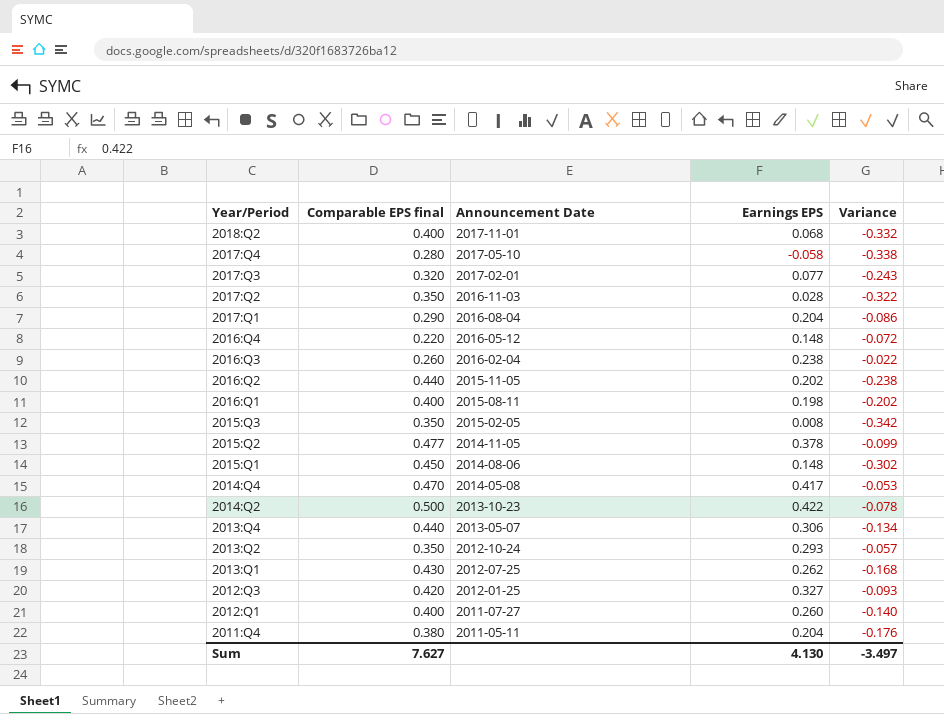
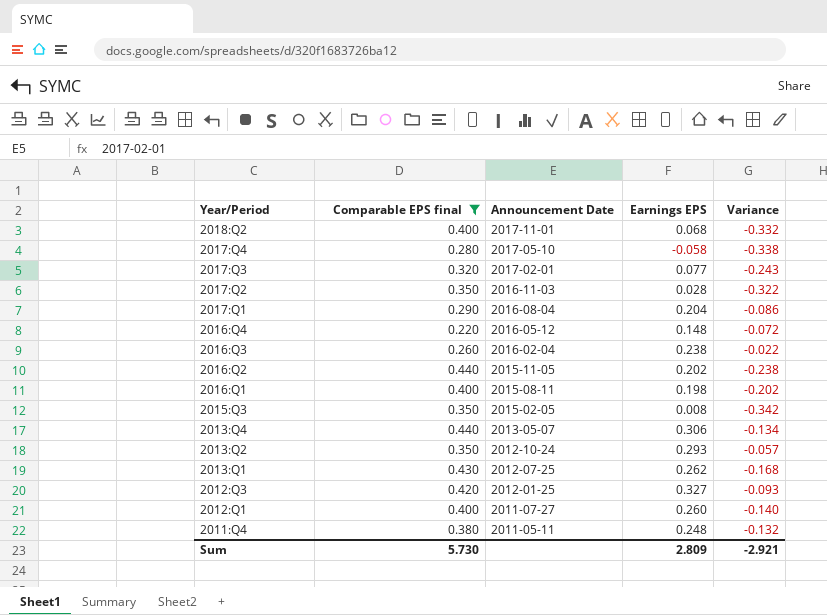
filter: none -> Comparable EPS final <= 0.440
2011:Q4 | Earnings EPS: 0.204 -> 0.248
2011:Q4 | Variance: -0.176 -> -0.132
Sum | Comparable EPS final: 7.627 -> 5.730
Sum | Earnings EPS: 4.130 -> 2.809
Sum | Variance: -3.497 -> -2.921

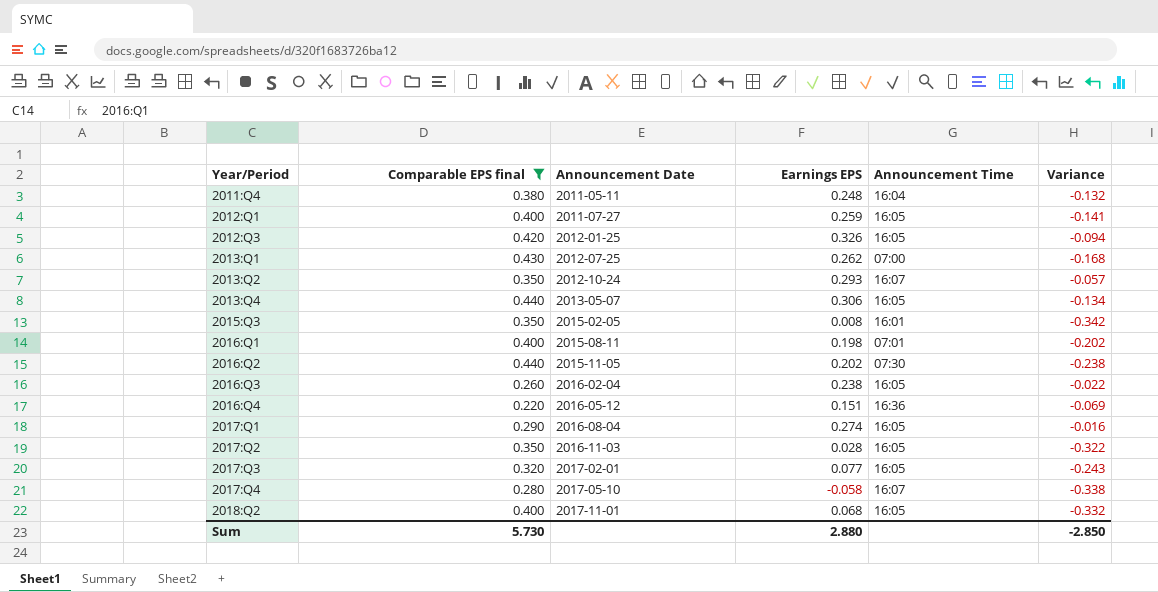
row order: Year/Period descending -> Year/Period ascending
column Announcement Time | position: none -> 5
2012:Q1 | Earnings EPS: 0.260 -> 0.259
2012:Q1 | Variance: -0.140 -> -0.141
2012:Q3 | Earnings EPS: 0.327 -> 0.326
2012:Q3 | Variance: -0.093 -> -0.094
2016:Q4 | Earnings EPS: 0.148 -> 0.151
2016:Q4 | Variance: -0.072 -> -0.069
2017:Q1 | Earnings EPS: 0.204 -> 0.274
2017:Q1 | Variance: -0.086 -> -0.016
Sum | Earnings EPS: 2.809 -> 2.880
Sum | Variance: -2.921 -> -2.850

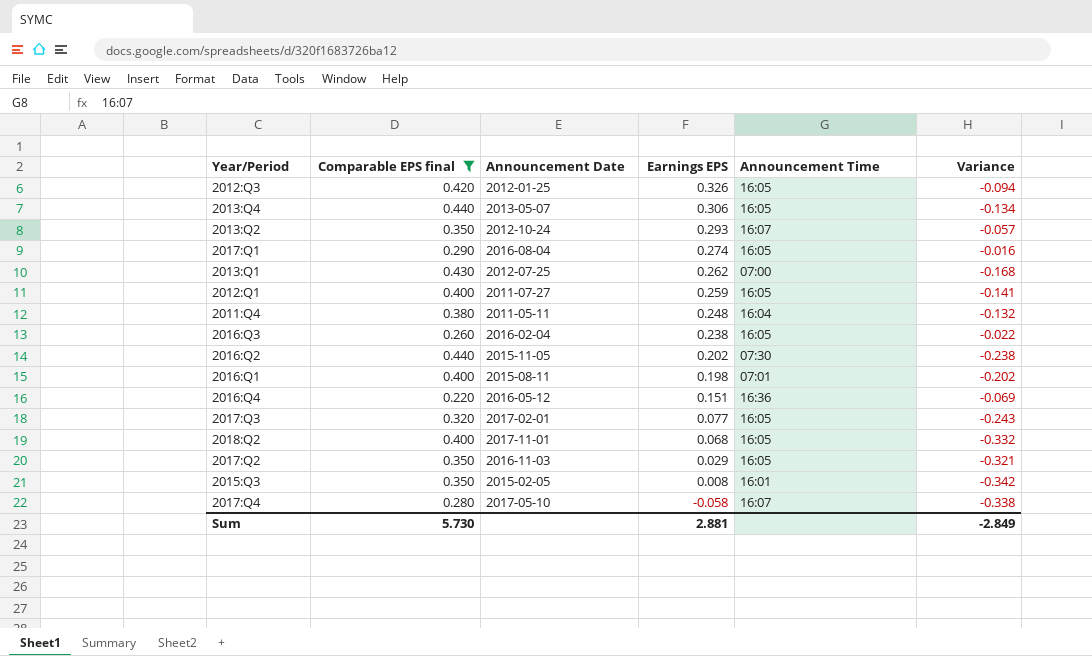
row order: Year/Period ascending -> Earnings EPS descending
2017:Q2 | Earnings EPS: 0.028 -> 0.029
2017:Q2 | Variance: -0.322 -> -0.321
Sum | Earnings EPS: 2.880 -> 2.881
Sum | Variance: -2.850 -> -2.849

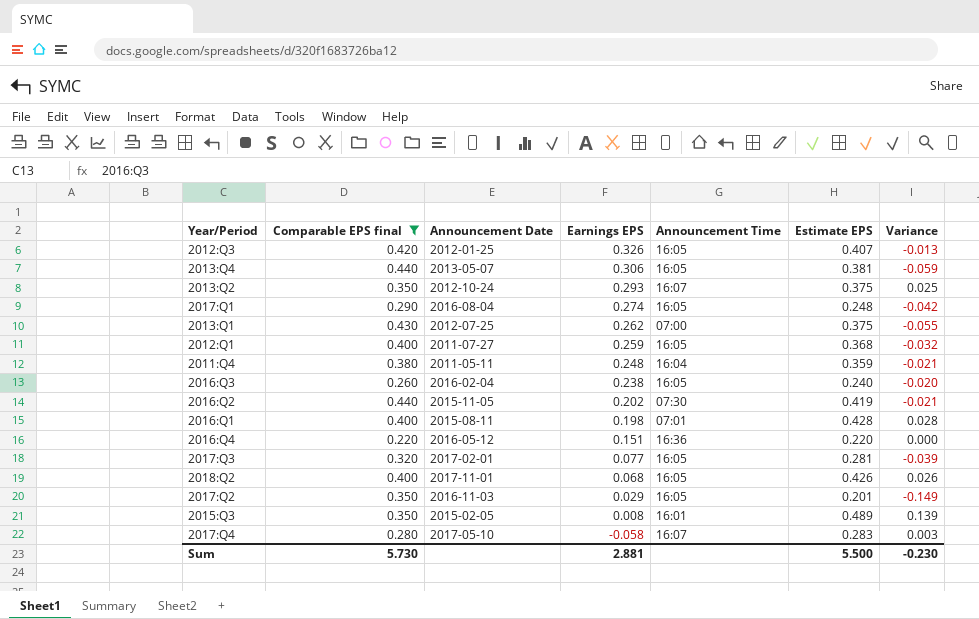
column Estimate EPS | position: none -> 6
column Variance | formula: [Earnings EPS] - [Comparable EPS final] -> [Estimate EPS] - [Comparable EPS final]
Sum | Variance: -2.849 -> -0.230

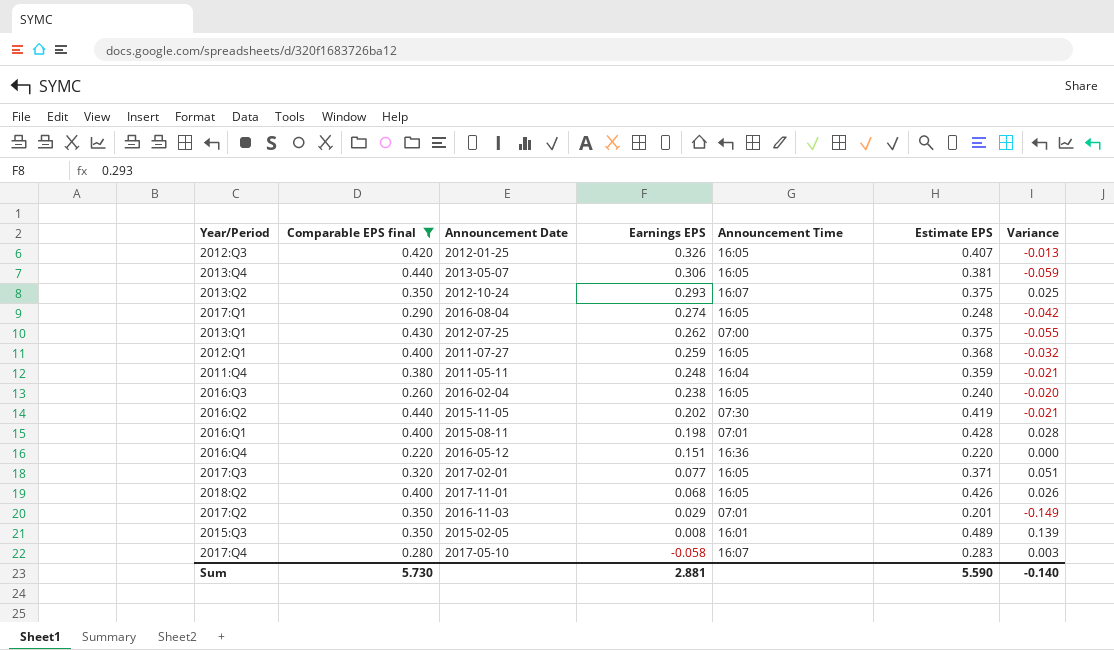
2017:Q3 | Estimate EPS: 0.281 -> 0.371
2017:Q3 | Variance: -0.039 -> 0.051
2017:Q2 | Announcement Time: 16:05 -> 07:01
Sum | Estimate EPS: 5.500 -> 5.590
Sum | Variance: -0.230 -> -0.140

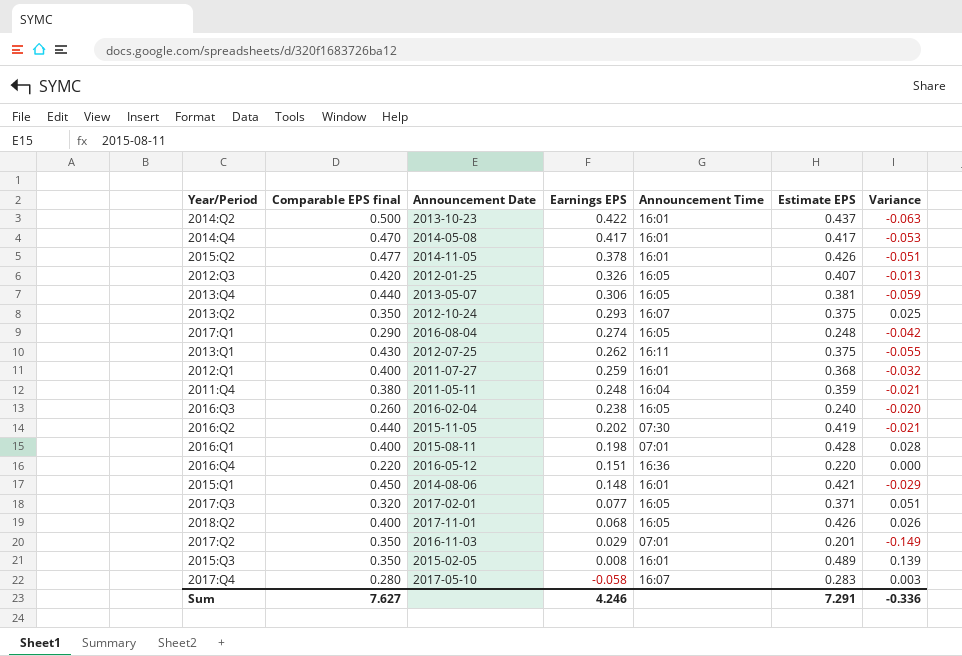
filter: Comparable EPS final <= 0.440 -> none
2013:Q1 | Announcement Time: 07:00 -> 16:11
2012:Q1 | Announcement Time: 16:05 -> 16:01
Sum | Comparable EPS final: 5.730 -> 7.627
Sum | Earnings EPS: 2.881 -> 4.246
Sum | Estimate EPS: 5.590 -> 7.291
Sum | Variance: -0.140 -> -0.336

